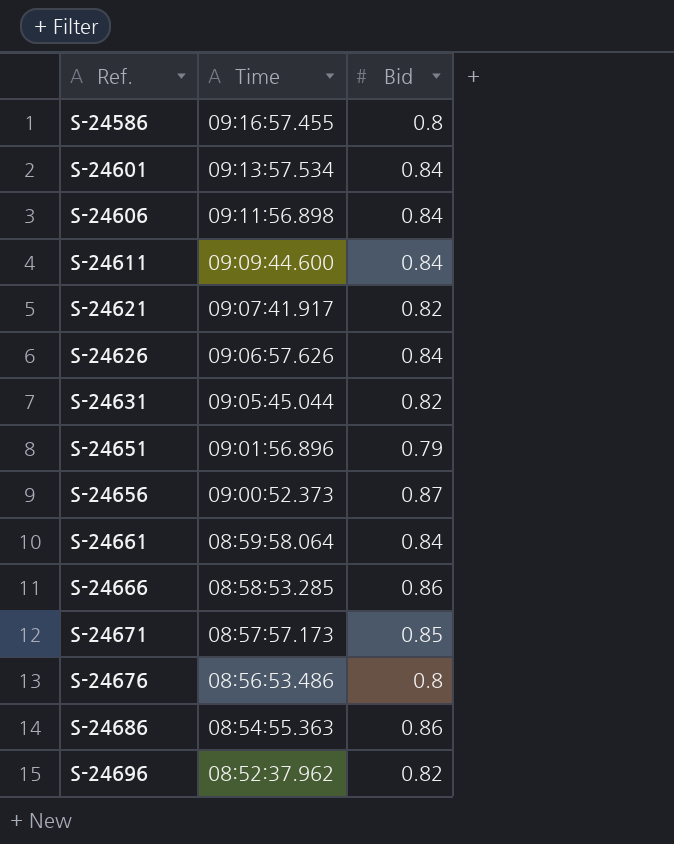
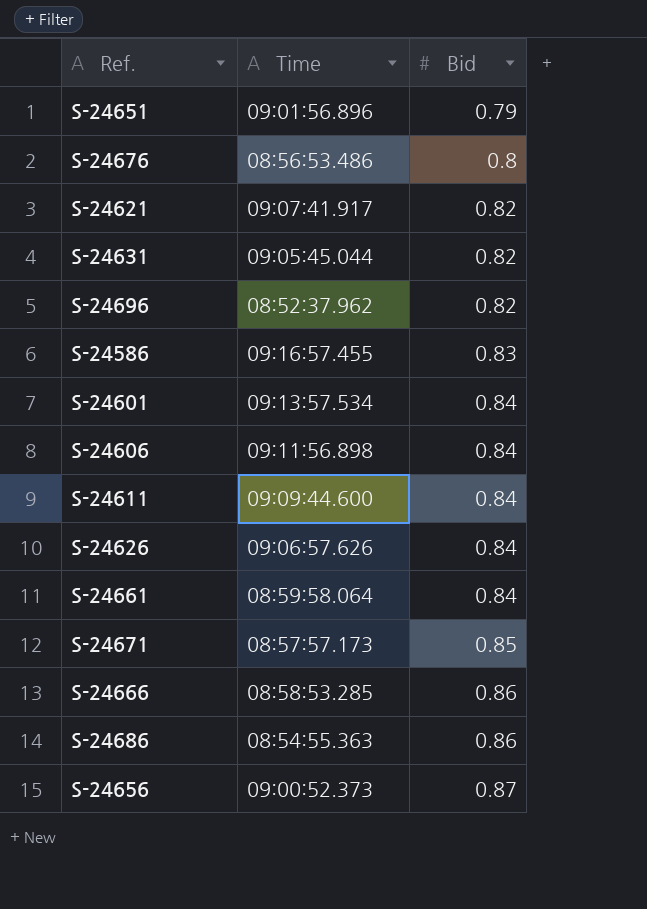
row order: Ref. ascending -> Bid ascending
S-24586 | Bid: 0.8 -> 0.83

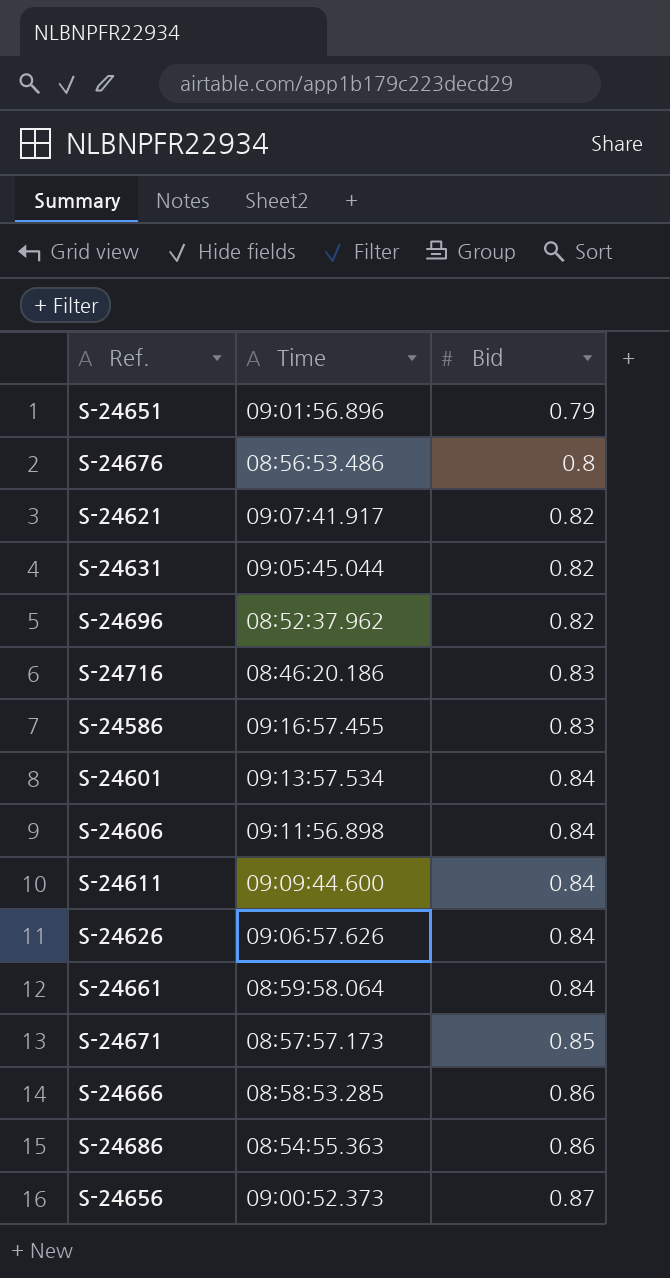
row S-24716: none -> 08:46:20.186 | 0.83

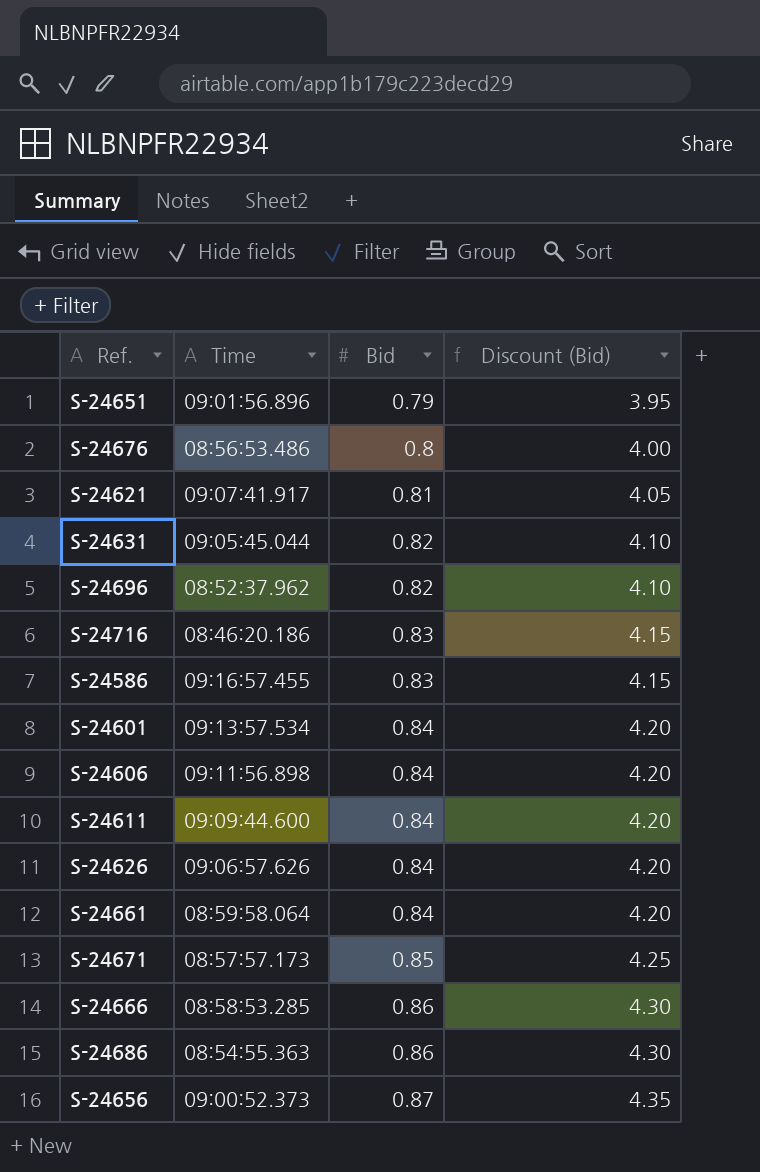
column Discount (Bid) | formula: none -> [Bid] * 5
S-24621 | Bid: 0.82 -> 0.81

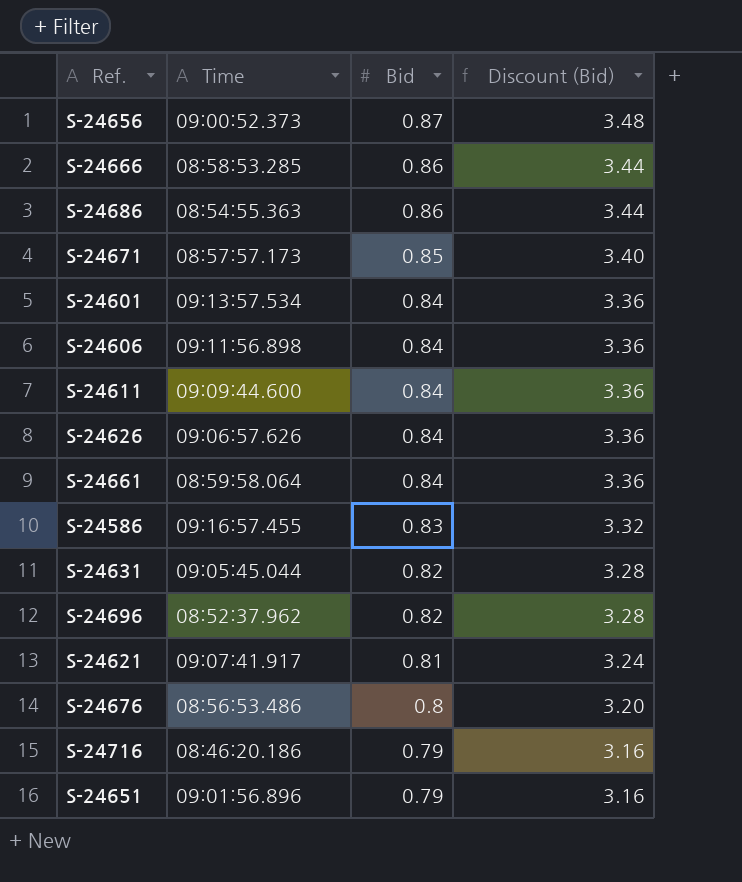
row order: Bid ascending -> Bid descending
column Discount (Bid) | formula: [Bid] * 5 -> [Bid] * 4
S-24716 | Bid: 0.83 -> 0.79

